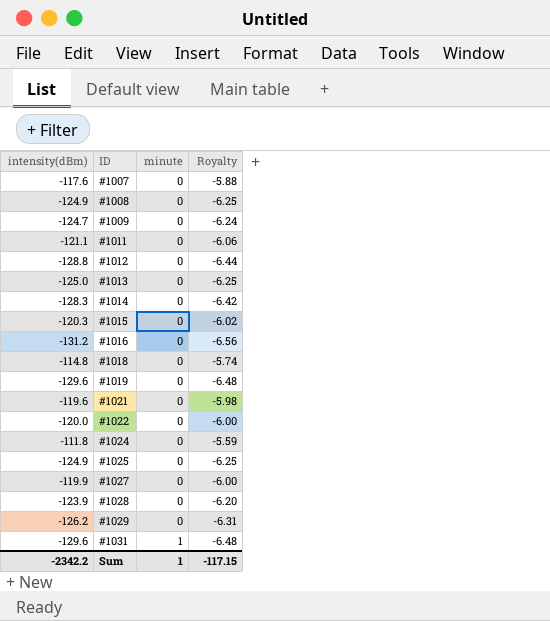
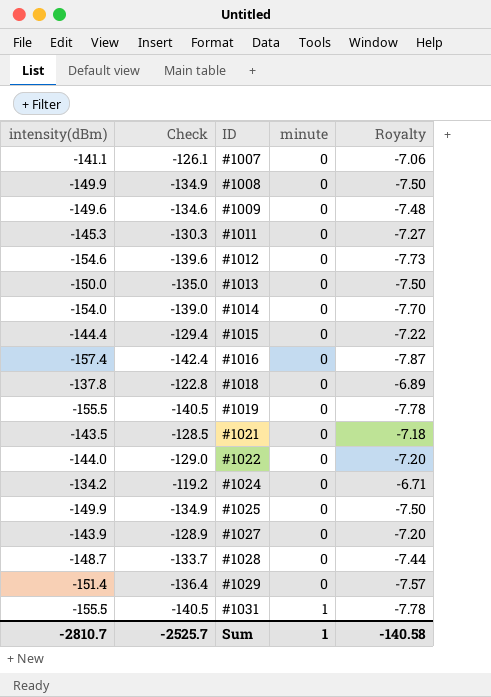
column Check | formula: none -> [intensity(dBm)] + 15
#1007 | intensity(dBm): -117.6 -> -141.1
#1007 | Royalty: -5.88 -> -7.06
#1008 | intensity(dBm): -124.9 -> -149.9
#1008 | Royalty: -6.25 -> -7.50
#1009 | intensity(dBm): -124.7 -> -149.6
#1009 | Royalty: -6.24 -> -7.48
#1011 | intensity(dBm): -121.1 -> -145.3
#1011 | Royalty: -6.06 -> -7.27
#1012 | intensity(dBm): -128.8 -> -154.6
#1012 | Royalty: -6.44 -> -7.73
#1013 | intensity(dBm): -125.0 -> -150.0
#1013 | Royalty: -6.25 -> -7.50
#1014 | intensity(dBm): -128.3 -> -154.0
#1014 | Royalty: -6.42 -> -7.70
#1015 | intensity(dBm): -120.3 -> -144.4
#1015 | Royalty: -6.02 -> -7.22
#1016 | intensity(dBm): -131.2 -> -157.4
#1016 | Royalty: -6.56 -> -7.87
#1018 | intensity(dBm): -114.8 -> -137.8
#1018 | Royalty: -5.74 -> -6.89
#1019 | intensity(dBm): -129.6 -> -155.5
#1019 | Royalty: -6.48 -> -7.78
#1021 | intensity(dBm): -119.6 -> -143.5
#1021 | Royalty: -5.98 -> -7.18
#1022 | intensity(dBm): -120.0 -> -144.0
#1022 | Royalty: -6.00 -> -7.20
#1024 | intensity(dBm): -111.8 -> -134.2
#1024 | Royalty: -5.59 -> -6.71
#1025 | intensity(dBm): -124.9 -> -149.9
#1025 | Royalty: -6.25 -> -7.50
#1027 | intensity(dBm): -119.9 -> -143.9
#1027 | Royalty: -6.00 -> -7.20
#1028 | intensity(dBm): -123.9 -> -148.7
#1028 | Royalty: -6.20 -> -7.44
#1029 | intensity(dBm): -126.2 -> -151.4
#1029 | Royalty: -6.31 -> -7.57
#1031 | intensity(dBm): -129.6 -> -155.5
#1031 | Royalty: -6.48 -> -7.78
Sum | intensity(dBm): -2342.2 -> -2810.7
Sum | Royalty: -117.15 -> -140.58

